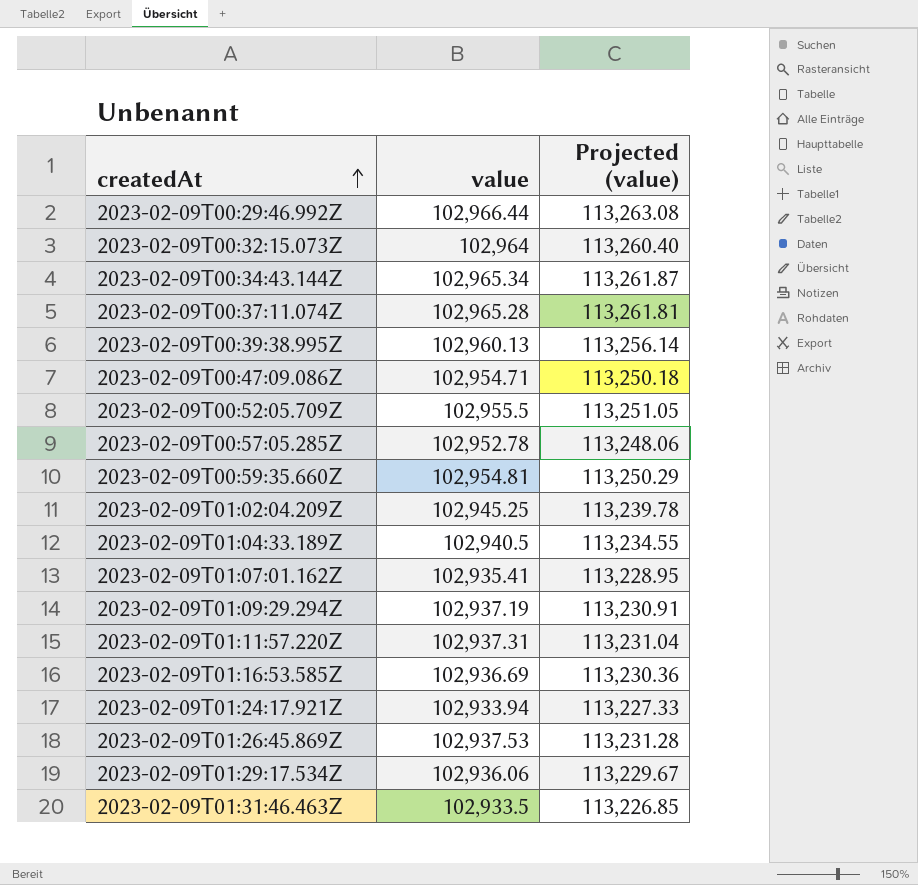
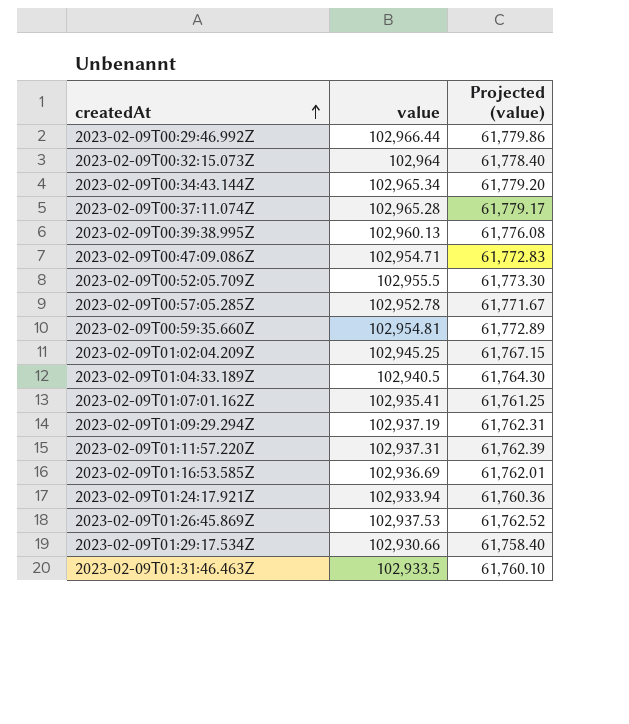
column Projected (value) | formula: [value] * 1.1 -> [value] * 0.6
2023-02-09T01:29:17.534Z | value: 102,936.06 -> 102,930.66

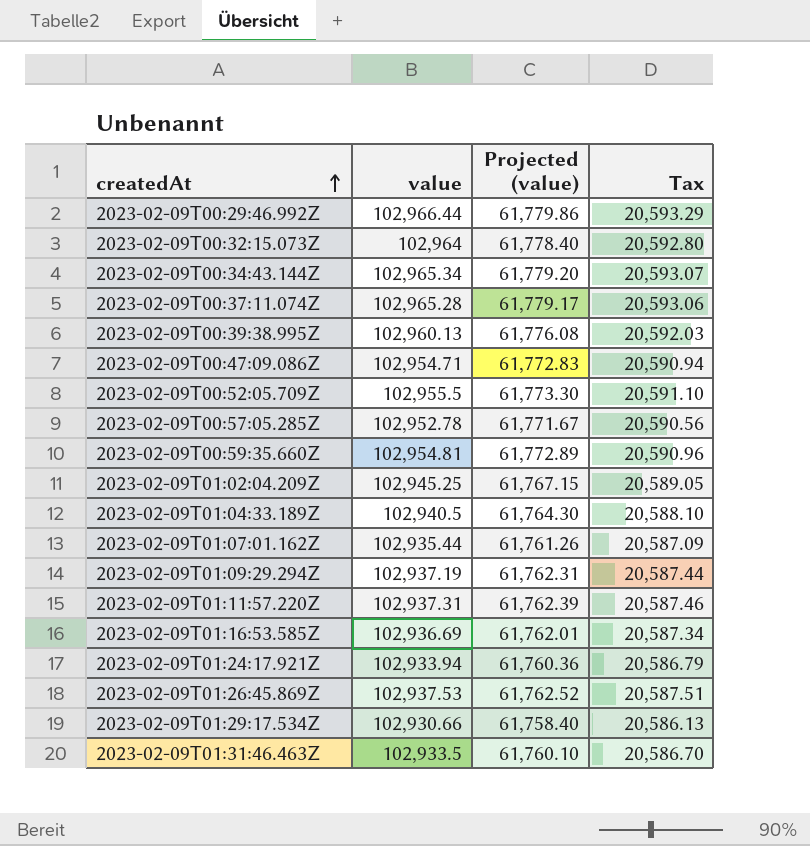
column Tax | formula: none -> [value] * 0.2
2023-02-09T01:07:01.162Z | value: 102,935.41 -> 102,935.44
2023-02-09T01:07:01.162Z | Projected (value): 61,761.25 -> 61,761.26

